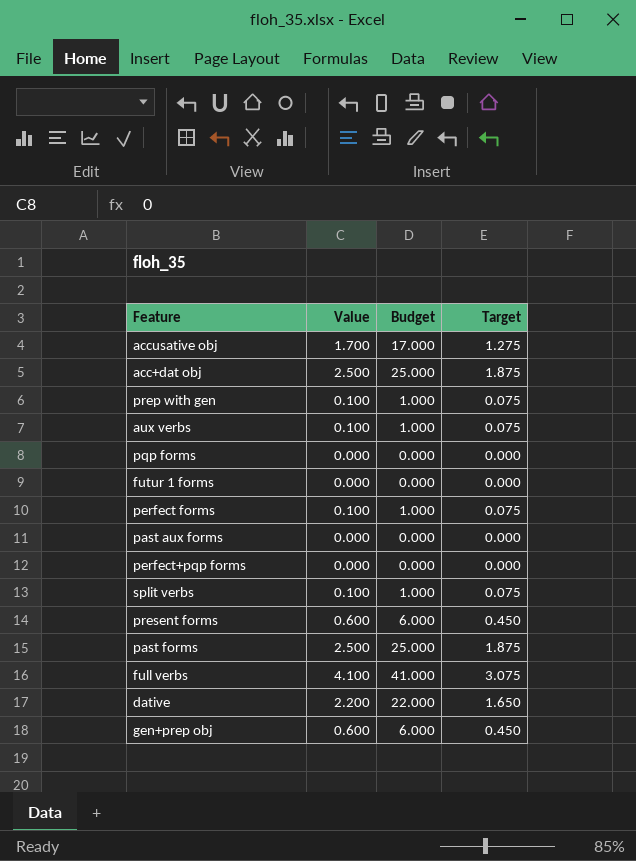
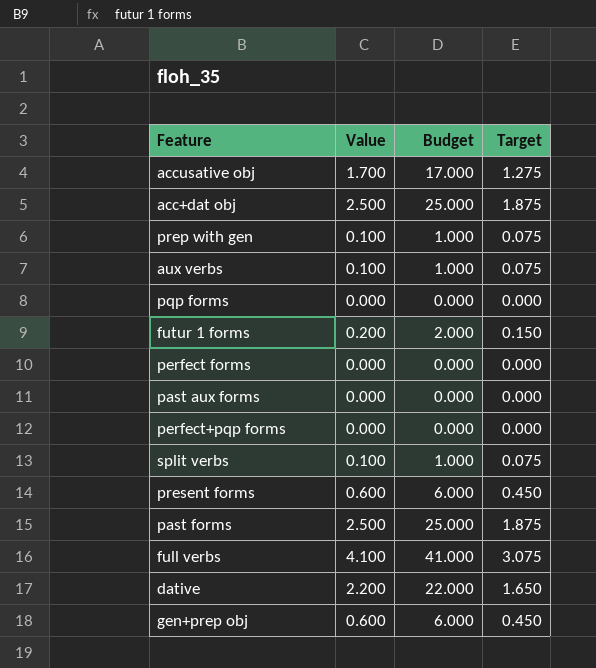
futur 1 forms | Value: 0.000 -> 0.200
futur 1 forms | Budget: 0.000 -> 2.000
futur 1 forms | Target: 0.000 -> 0.150
perfect forms | Value: 0.100 -> 0.000
perfect forms | Budget: 1.000 -> 0.000
perfect forms | Target: 0.075 -> 0.000

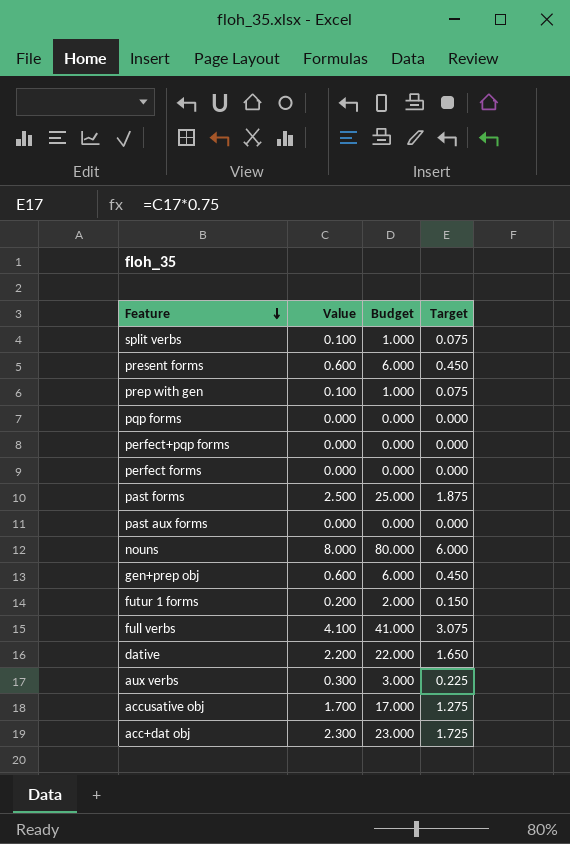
row order: none -> Feature descending
row nouns: none -> 8.000 | 80.000 | 6.000
aux verbs | Value: 0.100 -> 0.300
aux verbs | Budget: 1.000 -> 3.000
aux verbs | Target: 0.075 -> 0.225
acc+dat obj | Value: 2.500 -> 2.300
acc+dat obj | Budget: 25.000 -> 23.000
acc+dat obj | Target: 1.875 -> 1.725

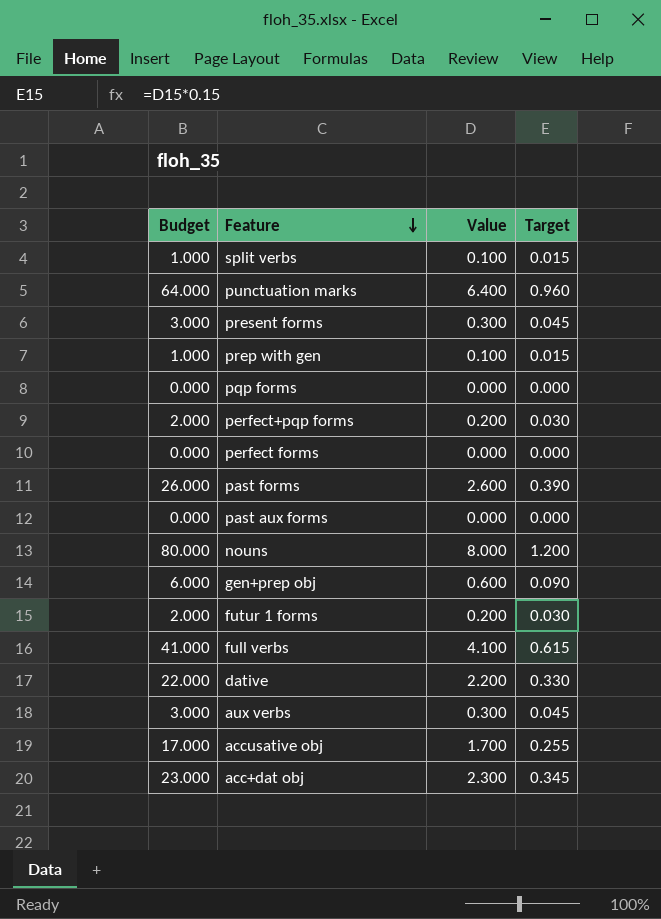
column Budget | position: 3 -> 1
column Target | formula: [Value] * 0.75 -> [Value] * 0.15
row punctuation marks: none -> 64.000 | 6.400 | 0.960
present forms | Budget: 6.000 -> 3.000
present forms | Value: 0.600 -> 0.300
perfect+pqp forms | Budget: 0.000 -> 2.000
perfect+pqp forms | Value: 0.000 -> 0.200
past forms | Budget: 25.000 -> 26.000
past forms | Value: 2.500 -> 2.600

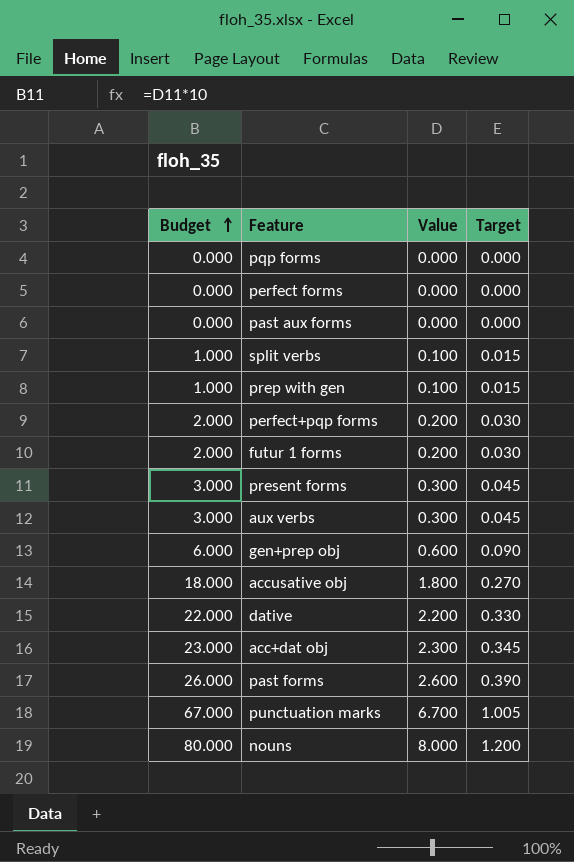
row order: Feature descending -> Budget ascending
row full verbs: 41.000 | 4.100 | 0.615 -> none
accusative obj | Budget: 17.000 -> 18.000
accusative obj | Value: 1.700 -> 1.800
accusative obj | Target: 0.255 -> 0.270
punctuation marks | Budget: 64.000 -> 67.000
punctuation marks | Value: 6.400 -> 6.700
punctuation marks | Target: 0.960 -> 1.005

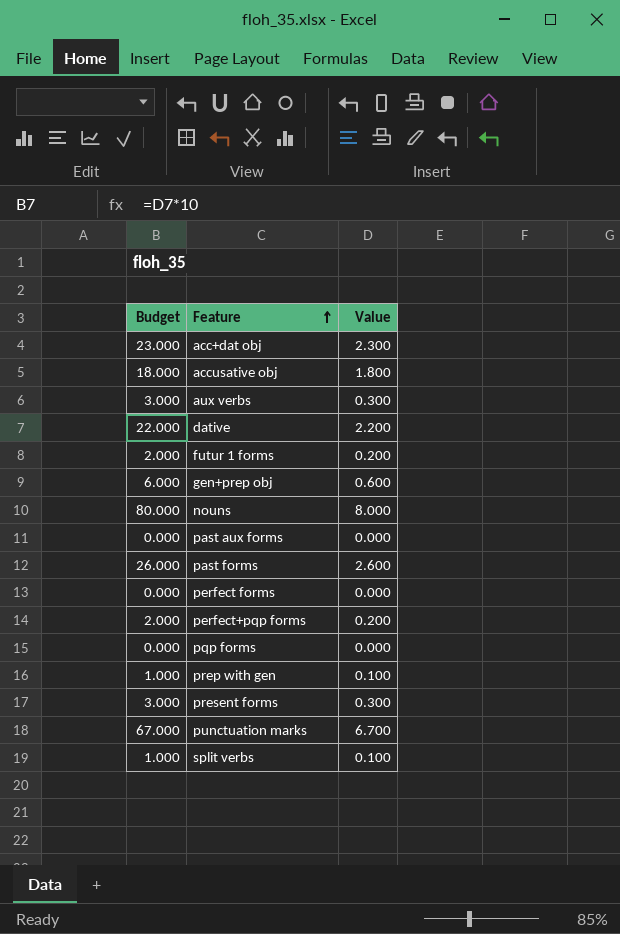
row order: Budget ascending -> Feature ascending
column Target | formula: [Value] * 0.15 -> none

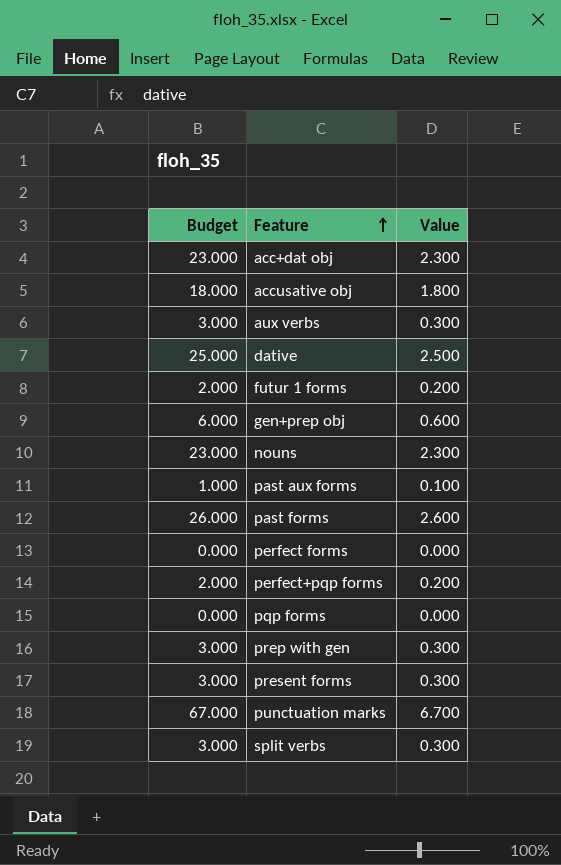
dative | Budget: 22.000 -> 25.000
dative | Value: 2.200 -> 2.500
nouns | Budget: 80.000 -> 23.000
nouns | Value: 8.000 -> 2.300
past aux forms | Budget: 0.000 -> 1.000
past aux forms | Value: 0.000 -> 0.100
prep with gen | Budget: 1.000 -> 3.000
prep with gen | Value: 0.100 -> 0.300
split verbs | Budget: 1.000 -> 3.000
split verbs | Value: 0.100 -> 0.300

